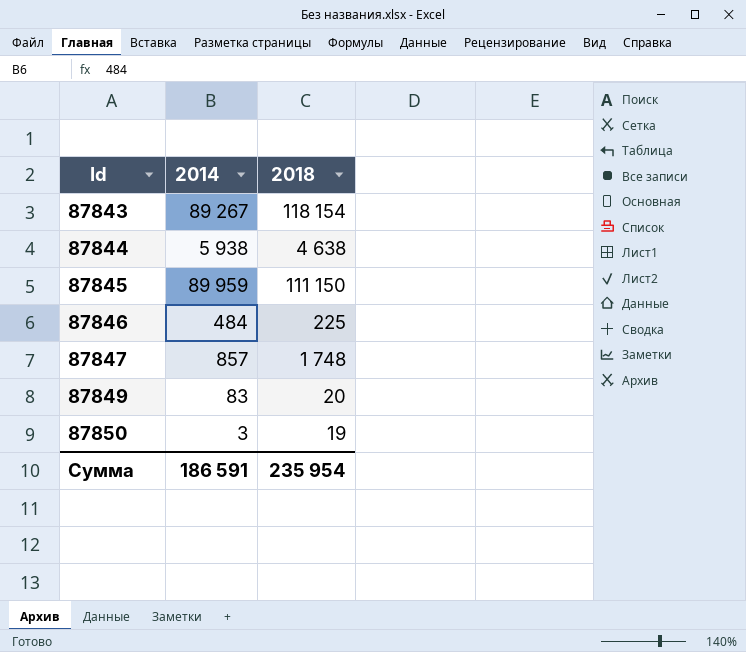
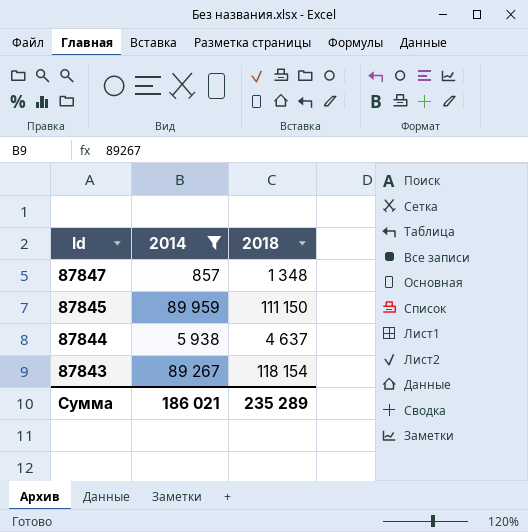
filter: none -> 2014 >= 857
row order: Id ascending -> Id descending
87847 | 2018: 1 748 -> 1 348
87844 | 2018: 4 638 -> 4 637
Сумма | 2014: 186 591 -> 186 021
Сумма | 2018: 235 954 -> 235 289

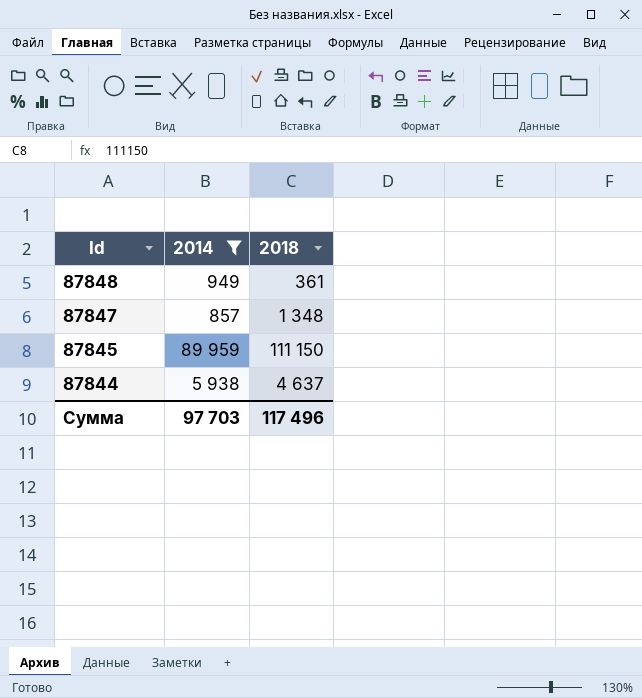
row 87843: 89 267 | 118 154 -> none
row 87848: none -> 949 | 361
Сумма | 2014: 186 021 -> 97 703
Сумма | 2018: 235 289 -> 117 496

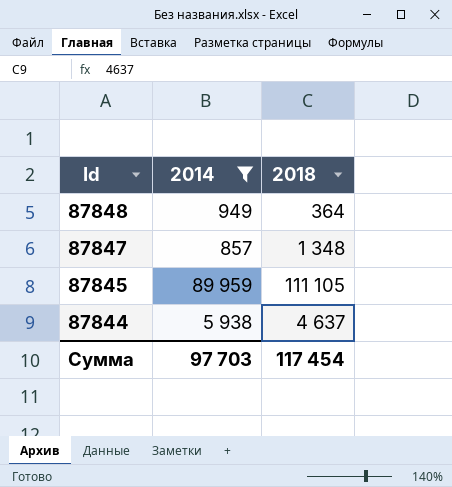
87848 | 2018: 361 -> 364
87845 | 2018: 111 150 -> 111 105
Сумма | 2018: 117 496 -> 117 454

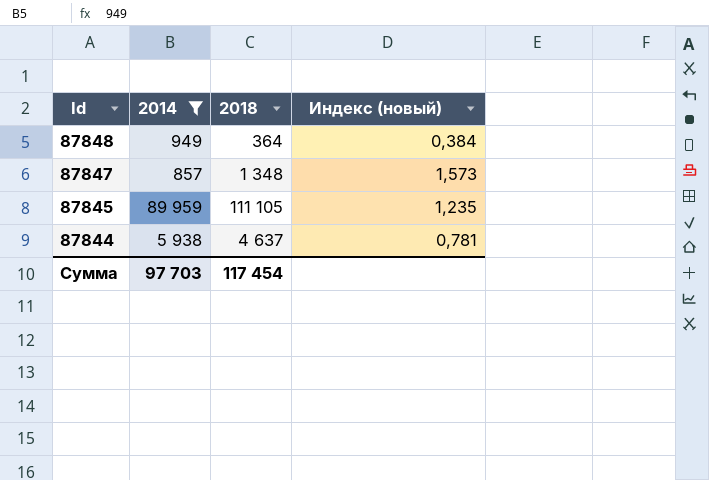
column Индекс (новый) | formula: none -> [2018] / [2014]

